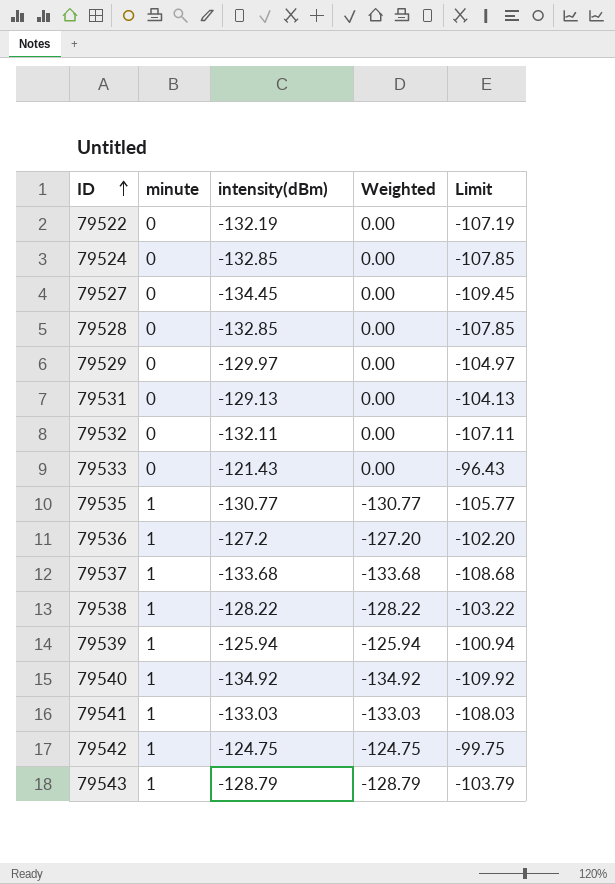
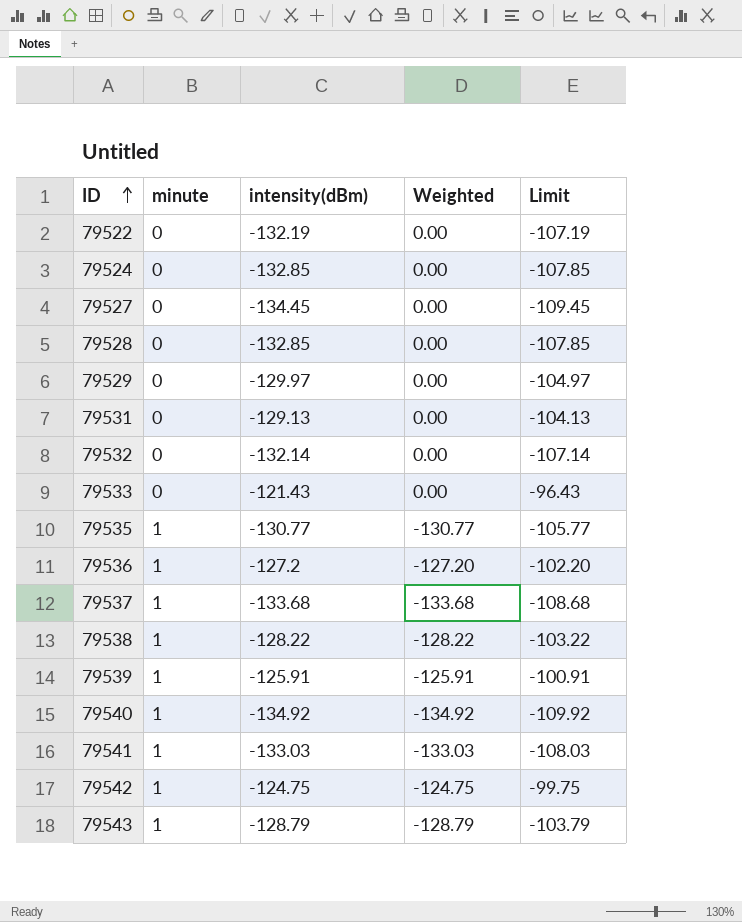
79532 | intensity(dBm): -132.11 -> -132.14
79532 | Limit: -107.11 -> -107.14
79539 | intensity(dBm): -125.94 -> -125.91
79539 | Weighted: -125.94 -> -125.91
79539 | Limit: -100.94 -> -100.91

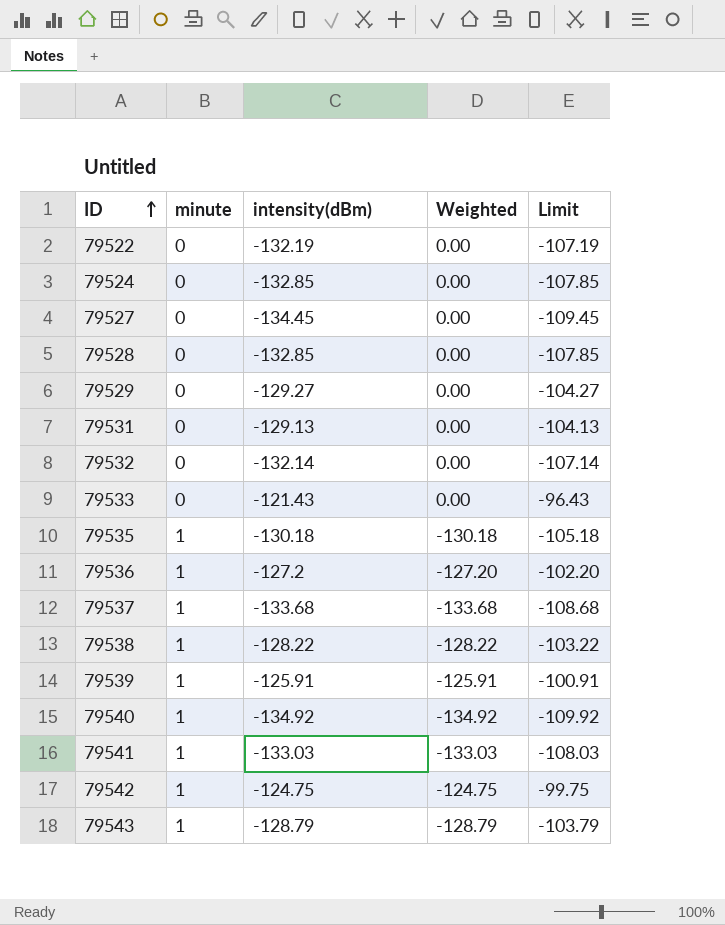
79529 | intensity(dBm): -129.97 -> -129.27
79529 | Limit: -104.97 -> -104.27
79535 | intensity(dBm): -130.77 -> -130.18
79535 | Weighted: -130.77 -> -130.18
79535 | Limit: -105.77 -> -105.18

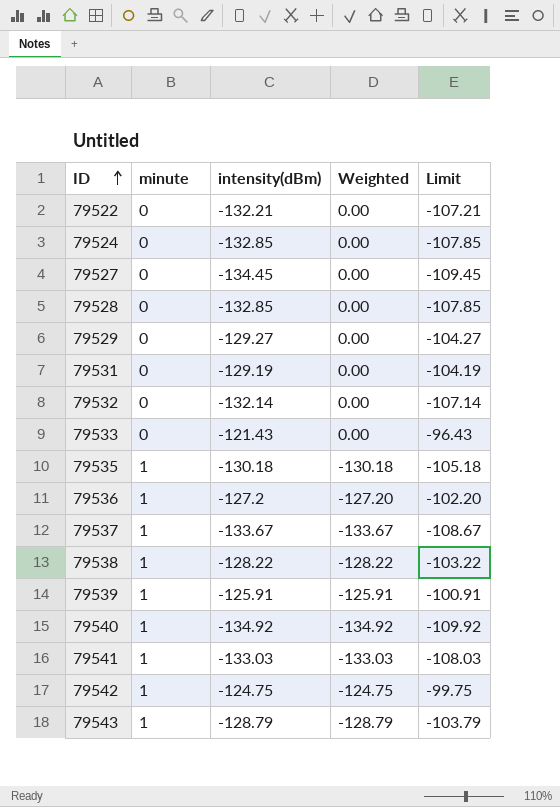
79522 | intensity(dBm): -132.19 -> -132.21
79522 | Limit: -107.19 -> -107.21
79531 | intensity(dBm): -129.13 -> -129.19
79531 | Limit: -104.13 -> -104.19
79537 | intensity(dBm): -133.68 -> -133.67
79537 | Weighted: -133.68 -> -133.67
79537 | Limit: -108.68 -> -108.67

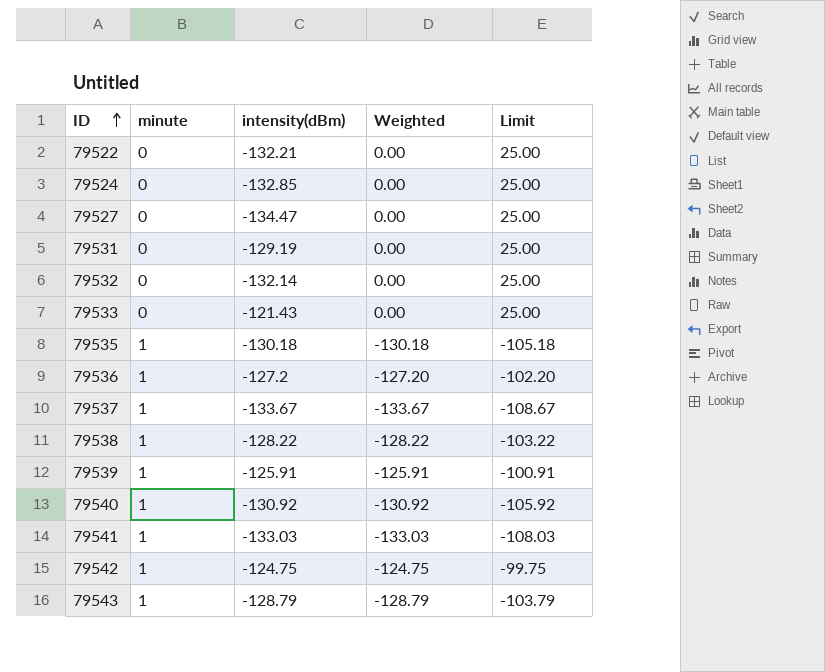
column Limit | formula: [intensity(dBm)] + 25 -> [Weighted] + 25
row 79528: 0 | -132.85 | 0.00 | -107.85 -> none
row 79529: 0 | -129.27 | 0.00 | -104.27 -> none
79527 | intensity(dBm): -134.45 -> -134.47
79540 | intensity(dBm): -134.92 -> -130.92
79540 | Weighted: -134.92 -> -130.92

